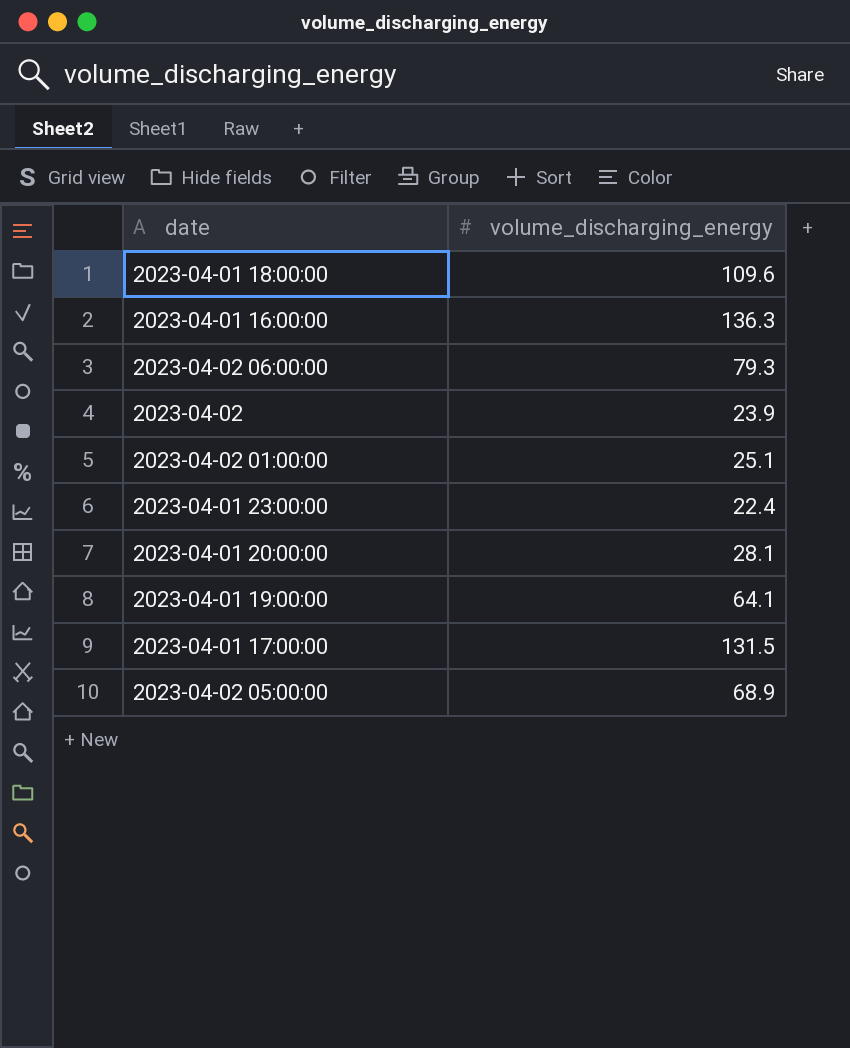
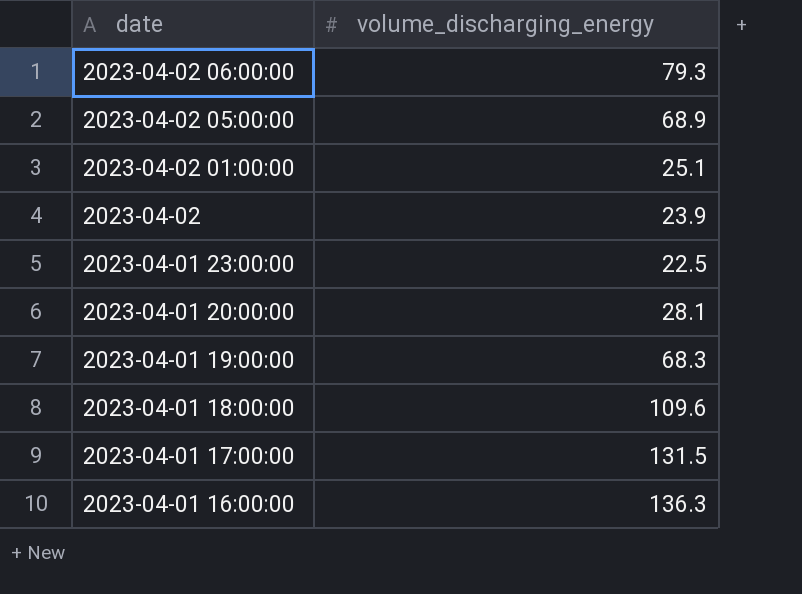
row order: none -> date descending
2023-04-01 23:00:00 | volume_discharging_energy: 22.4 -> 22.5
2023-04-01 19:00:00 | volume_discharging_energy: 64.1 -> 68.3

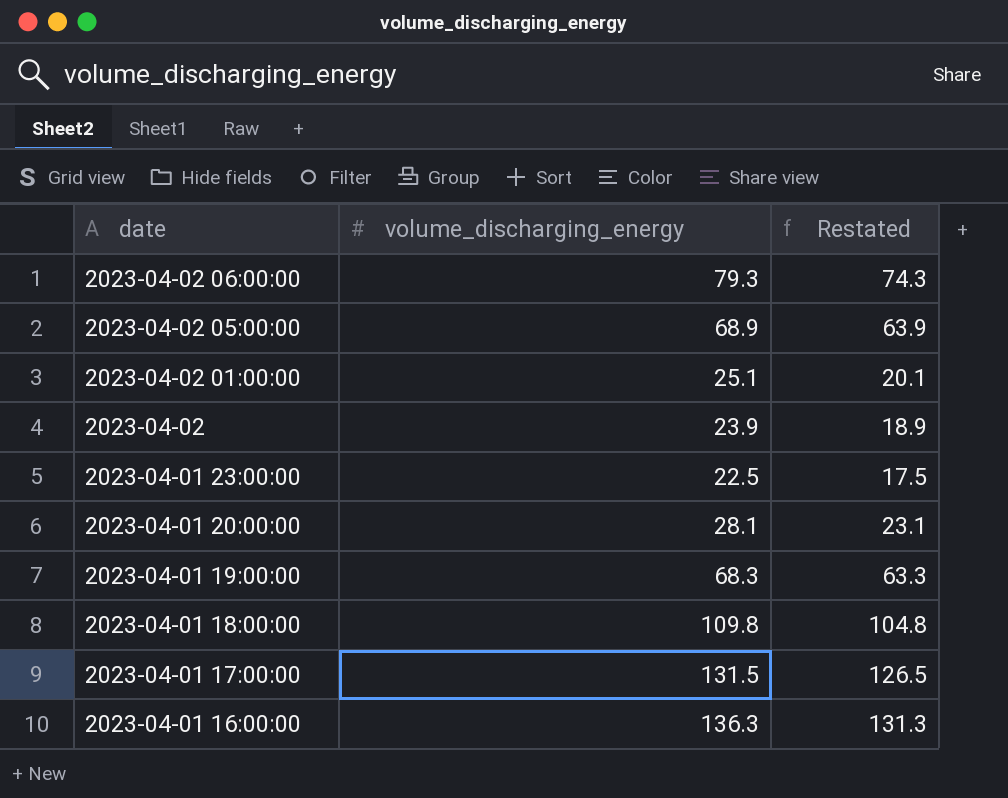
column Restated | formula: none -> [volume_discharging_energy] - 5
2023-04-01 18:00:00 | volume_discharging_energy: 109.6 -> 109.8

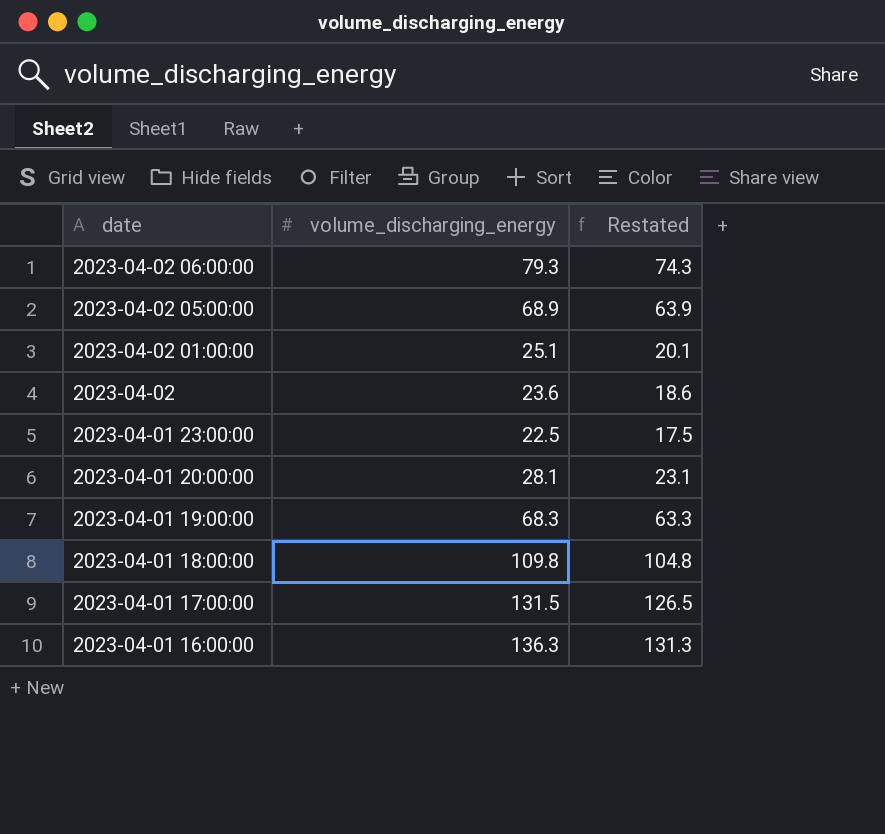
2023-04-02 | volume_discharging_energy: 23.9 -> 23.6
2023-04-02 | Restated: 18.9 -> 18.6

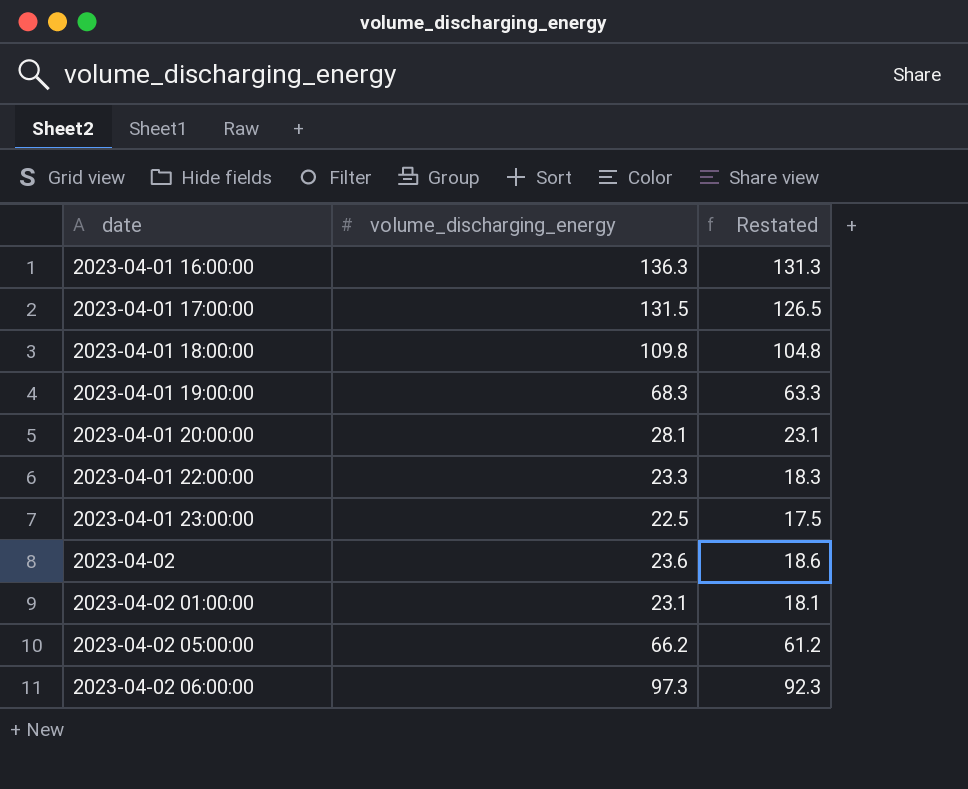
row order: date descending -> date ascending
row 2023-04-01 22:00:00: none -> 23.3 | 18.3
2023-04-02 01:00:00 | volume_discharging_energy: 25.1 -> 23.1
2023-04-02 01:00:00 | Restated: 20.1 -> 18.1
2023-04-02 05:00:00 | volume_discharging_energy: 68.9 -> 66.2
2023-04-02 05:00:00 | Restated: 63.9 -> 61.2
2023-04-02 06:00:00 | volume_discharging_energy: 79.3 -> 97.3
2023-04-02 06:00:00 | Restated: 74.3 -> 92.3

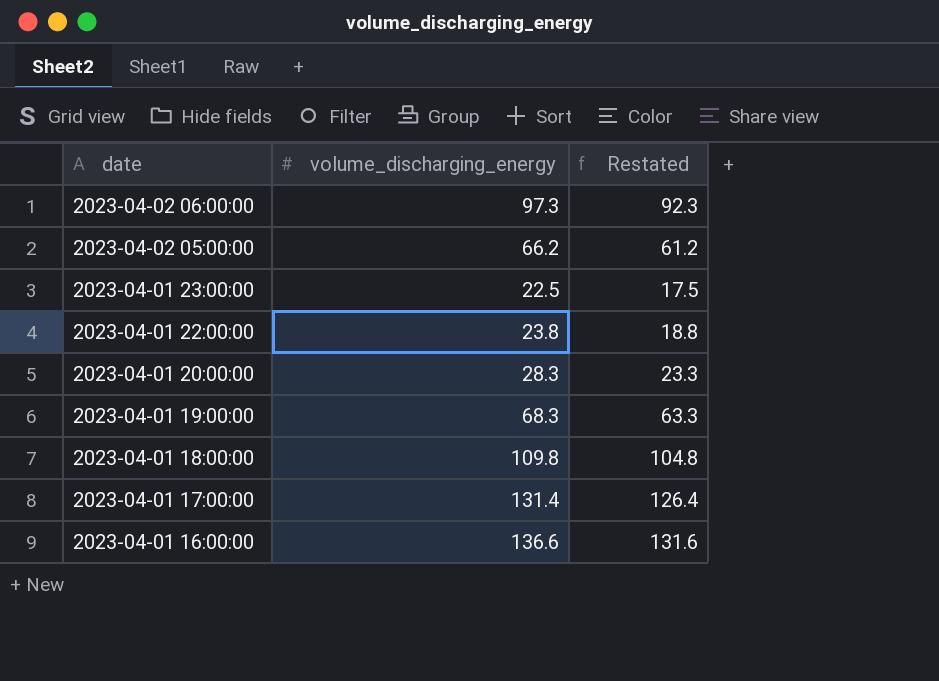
row order: date ascending -> date descending
row 2023-04-02: 23.6 | 18.6 -> none
row 2023-04-02 01:00:00: 23.1 | 18.1 -> none
2023-04-01 22:00:00 | volume_discharging_energy: 23.3 -> 23.8
2023-04-01 22:00:00 | Restated: 18.3 -> 18.8
2023-04-01 20:00:00 | volume_discharging_energy: 28.1 -> 28.3
2023-04-01 20:00:00 | Restated: 23.1 -> 23.3
2023-04-01 17:00:00 | volume_discharging_energy: 131.5 -> 131.4
2023-04-01 17:00:00 | Restated: 126.5 -> 126.4
2023-04-01 16:00:00 | volume_discharging_energy: 136.3 -> 136.6
2023-04-01 16:00:00 | Restated: 131.3 -> 131.6

